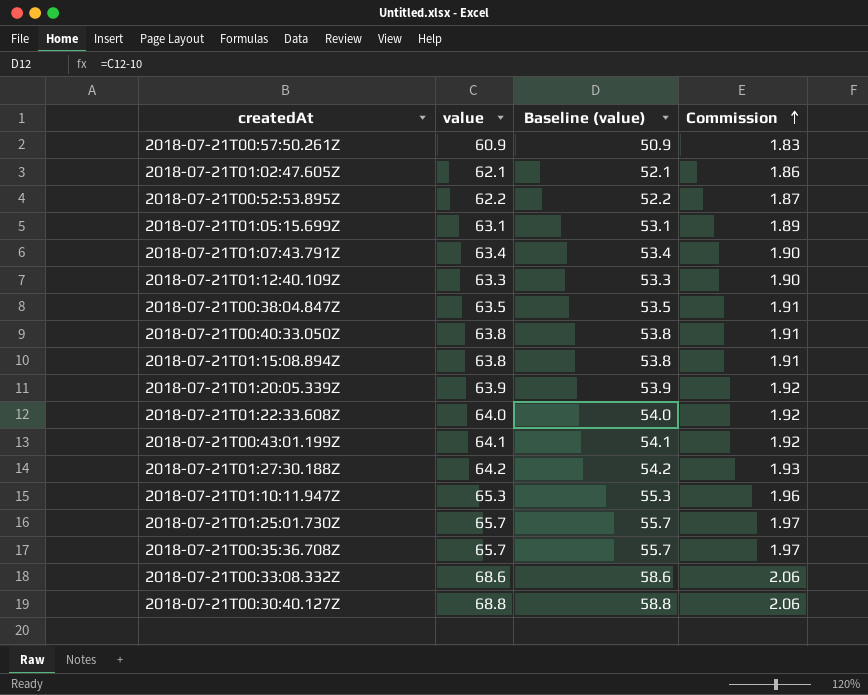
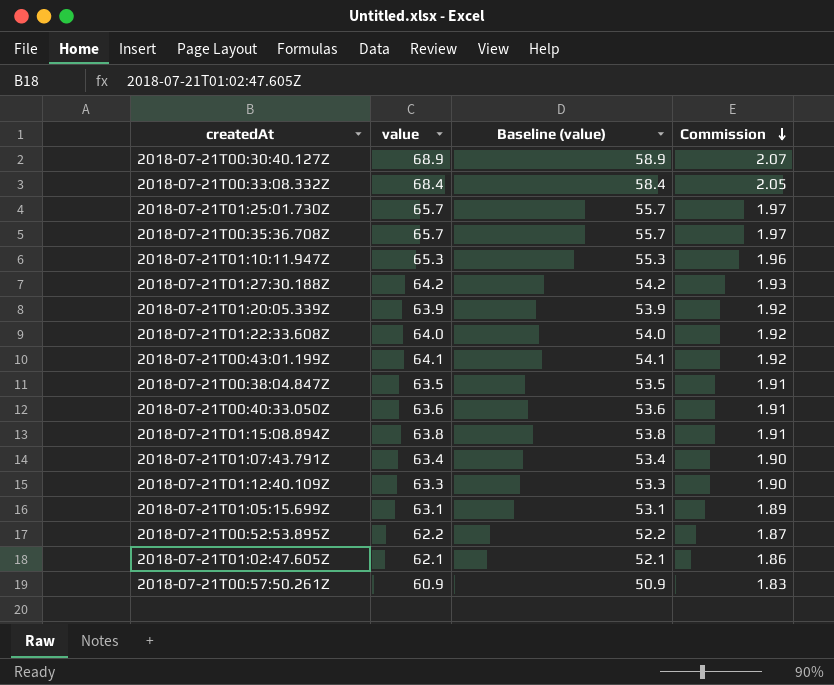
row order: Commission ascending -> Commission descending
2018-07-21T00:30:40.127Z | value: 68.8 -> 68.9
2018-07-21T00:30:40.127Z | Baseline (value): 58.8 -> 58.9
2018-07-21T00:30:40.127Z | Commission: 2.06 -> 2.07
2018-07-21T00:33:08.332Z | value: 68.6 -> 68.4
2018-07-21T00:33:08.332Z | Baseline (value): 58.6 -> 58.4
2018-07-21T00:33:08.332Z | Commission: 2.06 -> 2.05
2018-07-21T00:40:33.050Z | value: 63.8 -> 63.6
2018-07-21T00:40:33.050Z | Baseline (value): 53.8 -> 53.6

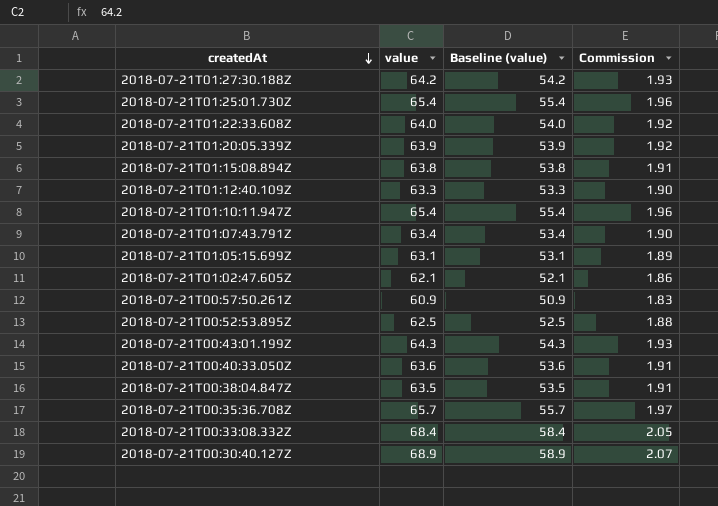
row order: Commission descending -> createdAt descending
2018-07-21T01:25:01.730Z | value: 65.7 -> 65.4
2018-07-21T01:25:01.730Z | Baseline (value): 55.7 -> 55.4
2018-07-21T01:25:01.730Z | Commission: 1.97 -> 1.96
2018-07-21T01:10:11.947Z | value: 65.3 -> 65.4
2018-07-21T01:10:11.947Z | Baseline (value): 55.3 -> 55.4
2018-07-21T00:52:53.895Z | value: 62.2 -> 62.5
2018-07-21T00:52:53.895Z | Baseline (value): 52.2 -> 52.5
2018-07-21T00:52:53.895Z | Commission: 1.87 -> 1.88
2018-07-21T00:43:01.199Z | value: 64.1 -> 64.3
2018-07-21T00:43:01.199Z | Baseline (value): 54.1 -> 54.3
2018-07-21T00:43:01.199Z | Commission: 1.92 -> 1.93

